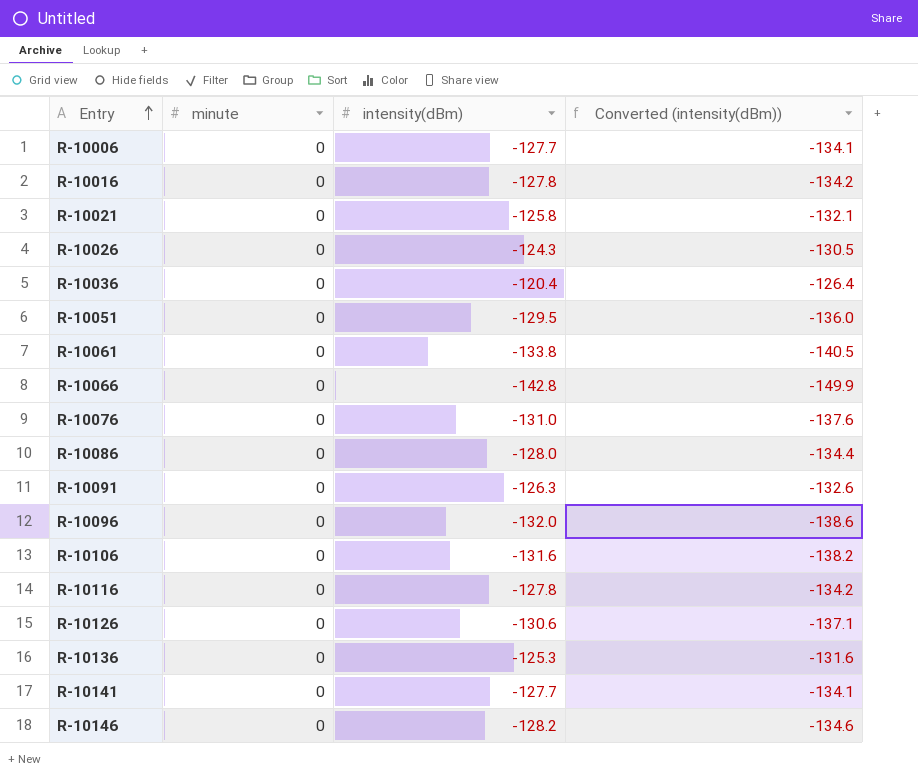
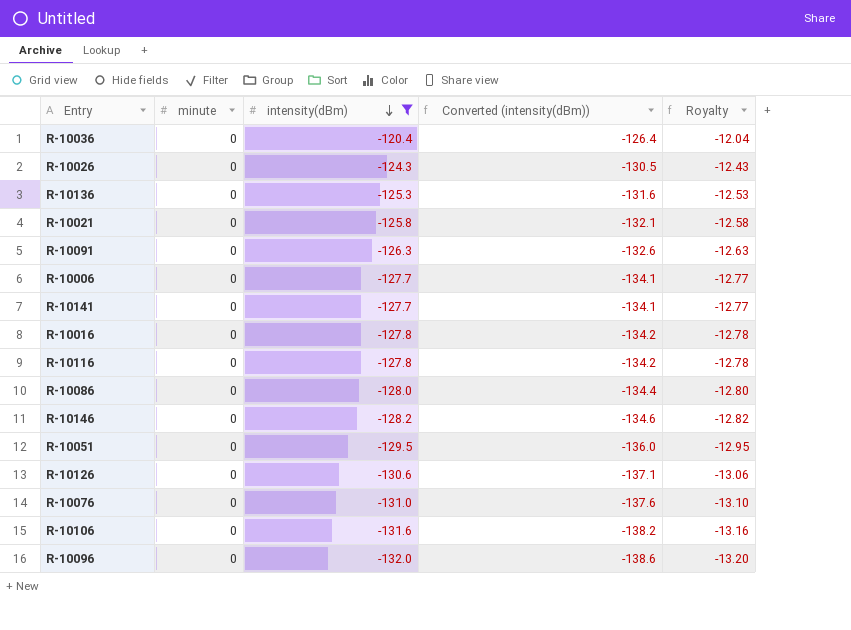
filter: none -> intensity(dBm) >= -132.0
row order: Entry ascending -> intensity(dBm) descending
column Royalty | formula: none -> [intensity(dBm)] * 0.1

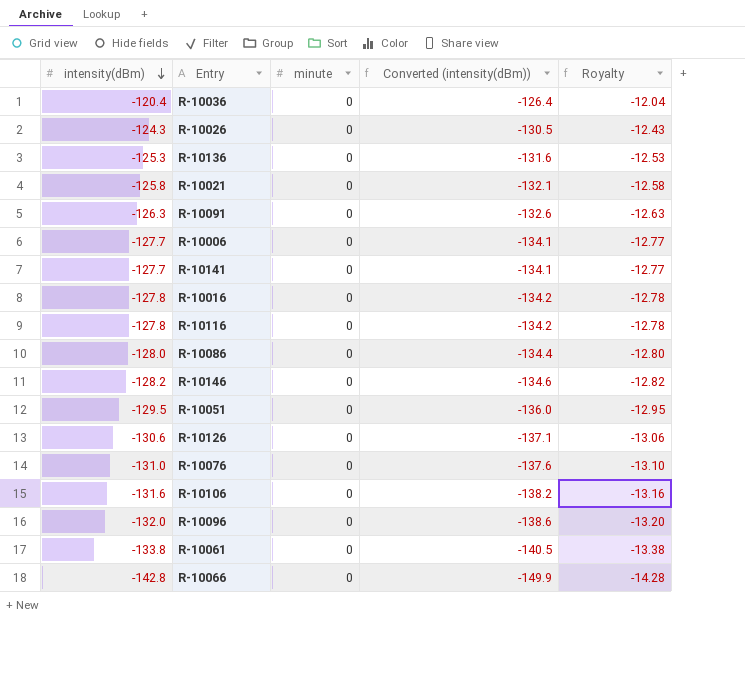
filter: intensity(dBm) >= -132.0 -> none
column intensity(dBm) | position: 3 -> 1

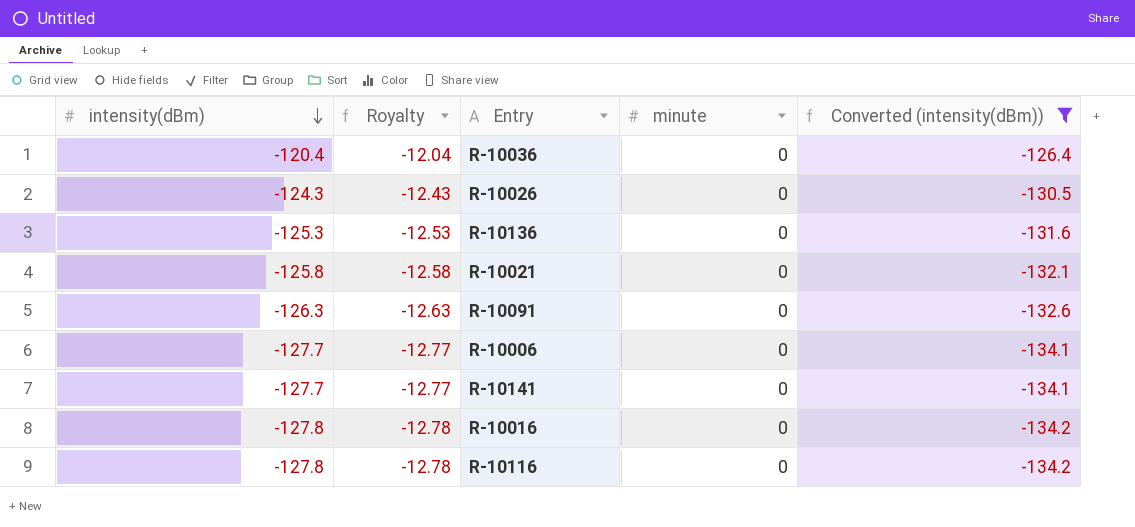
filter: none -> Converted (intensity(dBm)) >= -134.2
column Royalty | position: 5 -> 2

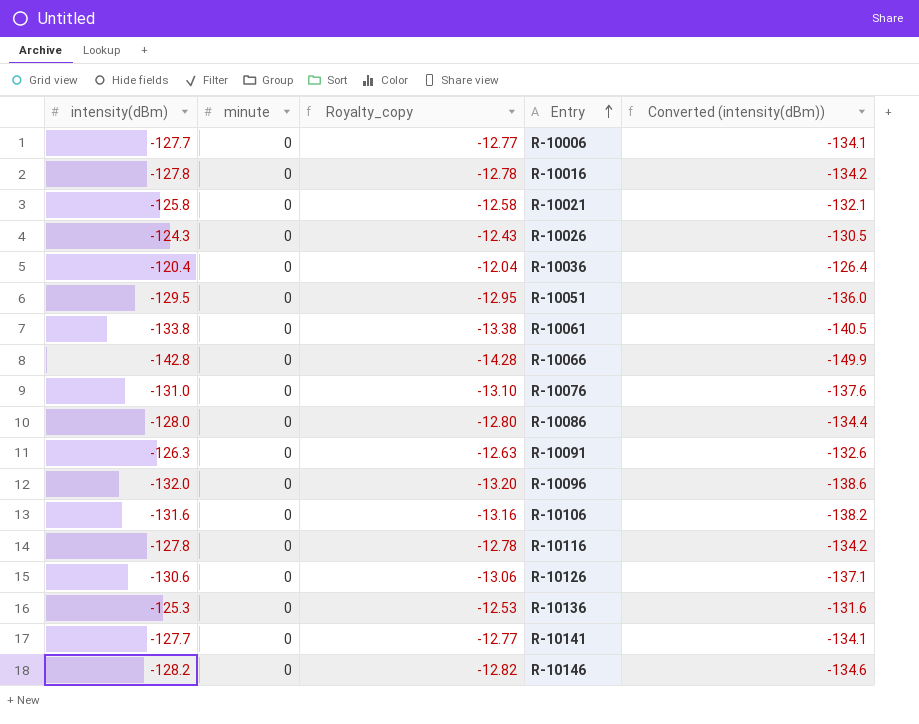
filter: Converted (intensity(dBm)) >= -134.2 -> none
row order: intensity(dBm) descending -> Entry ascending
column minute | position: 4 -> 2
column name: Royalty -> Royalty_copy

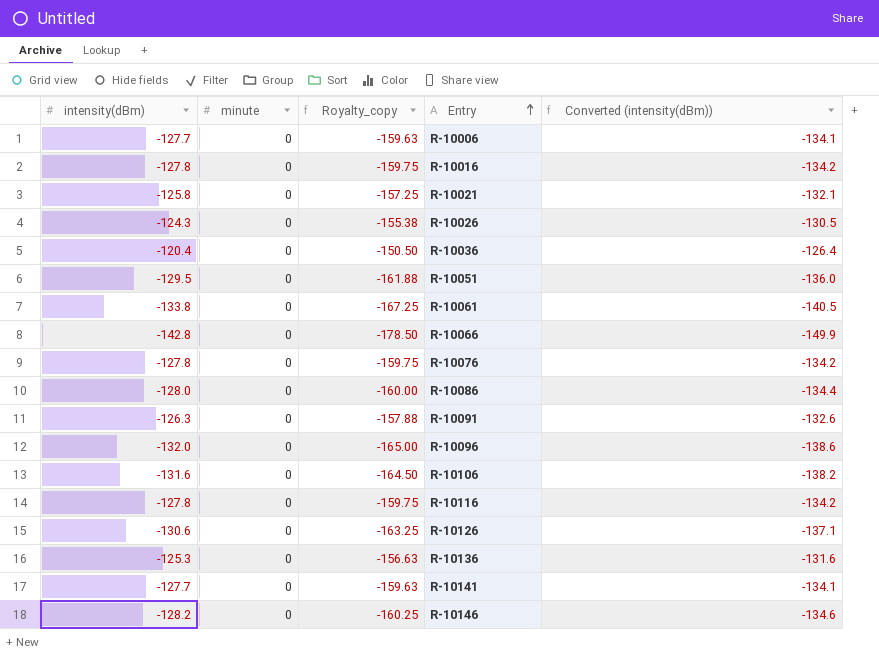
column Royalty_copy | formula: [intensity(dBm)] * 0.1 -> [intensity(dBm)] * 1.25
R-10076 | intensity(dBm): -131.0 -> -127.8
R-10076 | Converted (intensity(dBm)): -137.6 -> -134.2

